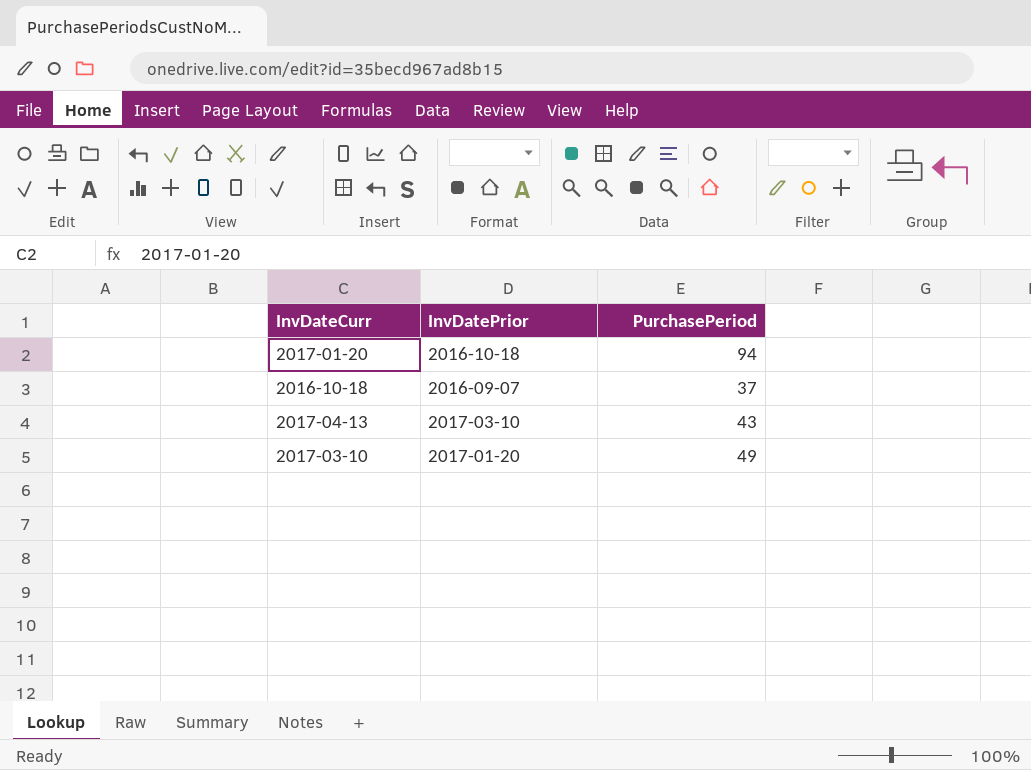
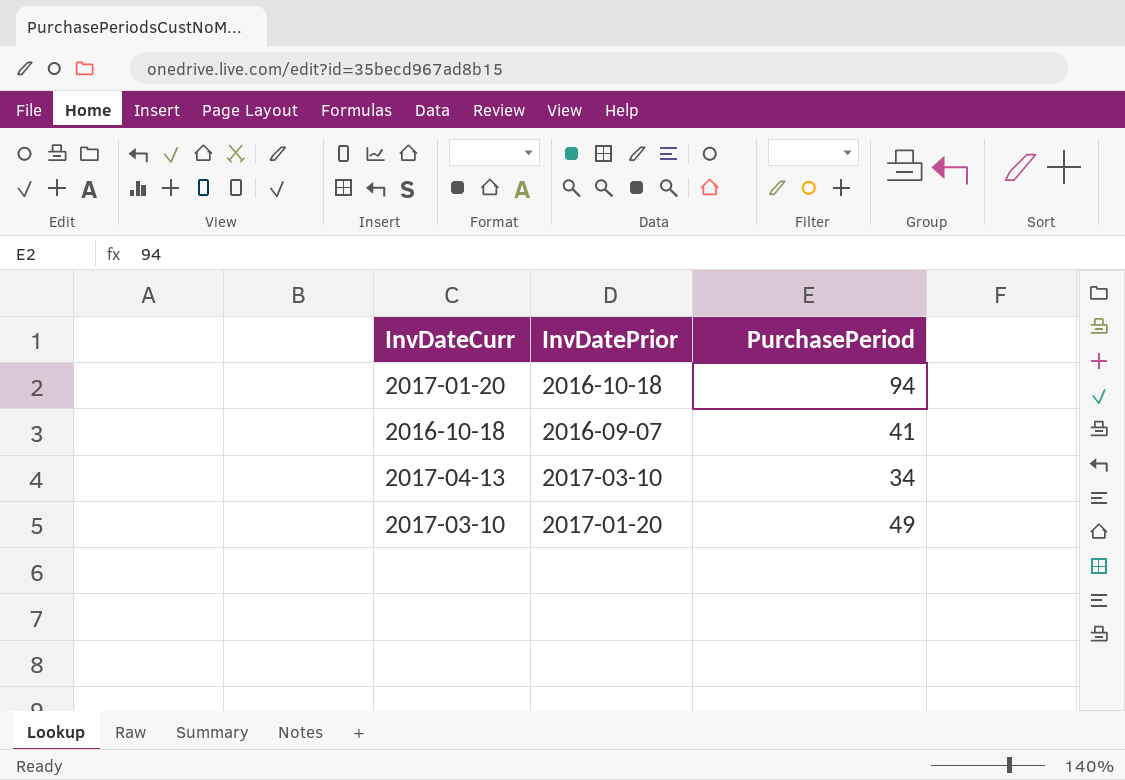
2016-10-18 | PurchasePeriod: 37 -> 41
2017-04-13 | PurchasePeriod: 43 -> 34

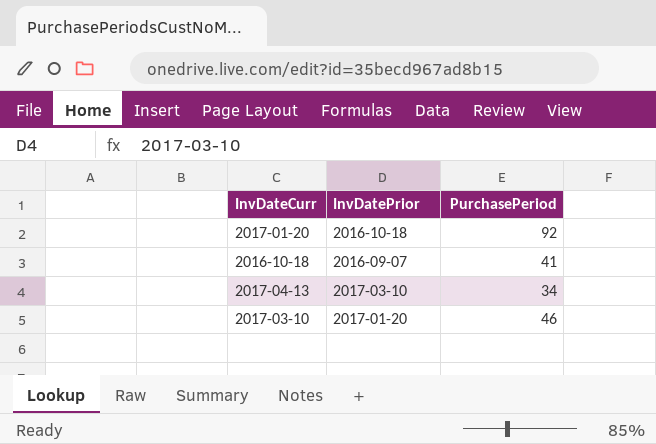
2017-01-20 | PurchasePeriod: 94 -> 92
2017-03-10 | PurchasePeriod: 49 -> 46

